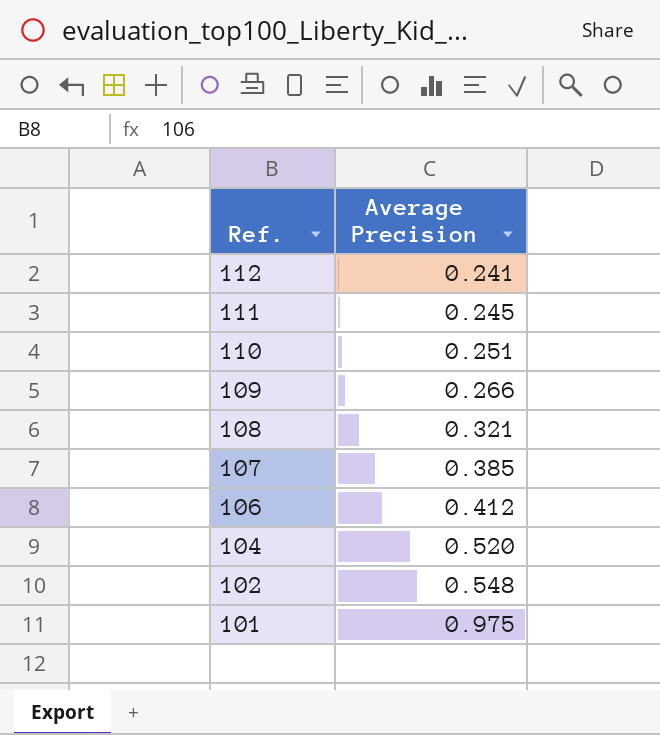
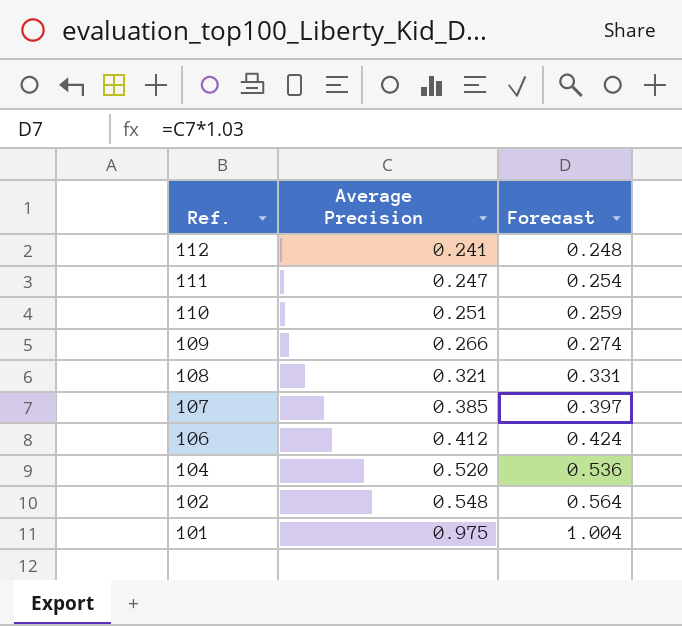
column Forecast | formula: none -> [Average Precision] * 1.03
111 | Average Precision: 0.245 -> 0.247

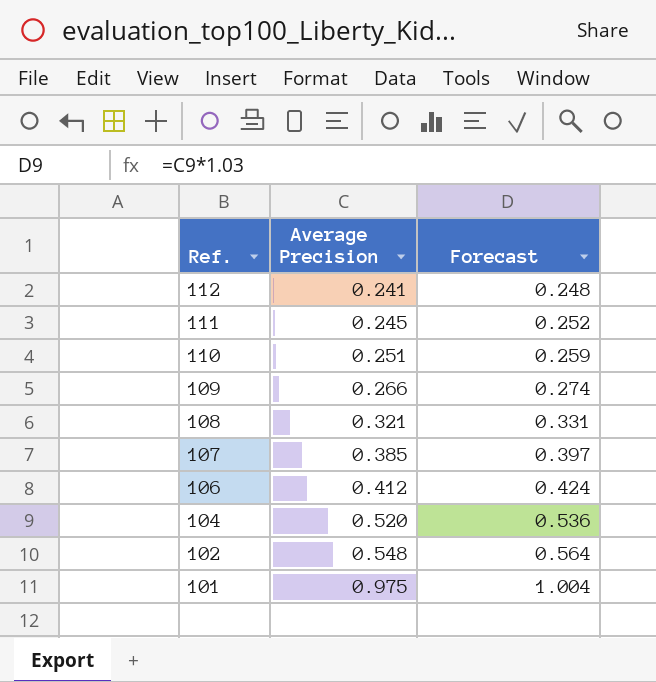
111 | Average Precision: 0.247 -> 0.245
111 | Forecast: 0.254 -> 0.252

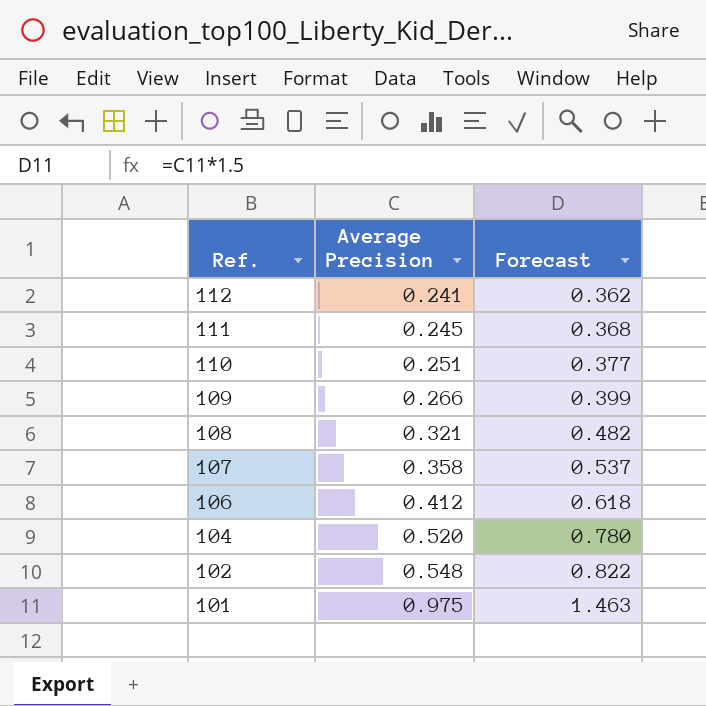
column Forecast | formula: [Average Precision] * 1.03 -> [Average Precision] * 1.5
107 | Average Precision: 0.385 -> 0.358

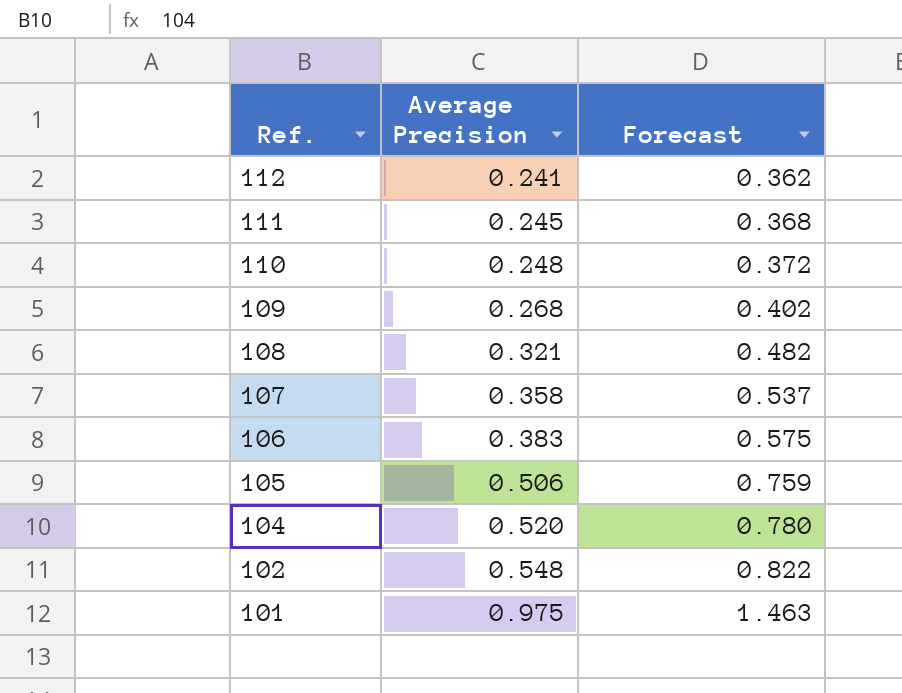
110 | Average Precision: 0.251 -> 0.248
110 | Forecast: 0.377 -> 0.372
109 | Average Precision: 0.266 -> 0.268
109 | Forecast: 0.399 -> 0.402
106 | Average Precision: 0.412 -> 0.383
106 | Forecast: 0.618 -> 0.575
row 105: none -> 0.506 | 0.759

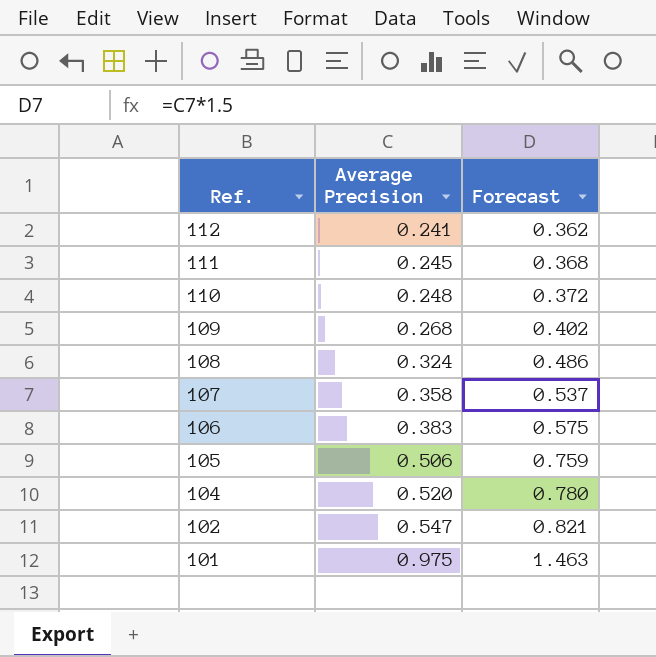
108 | Average Precision: 0.321 -> 0.324
108 | Forecast: 0.482 -> 0.486
102 | Average Precision: 0.548 -> 0.547
102 | Forecast: 0.822 -> 0.821

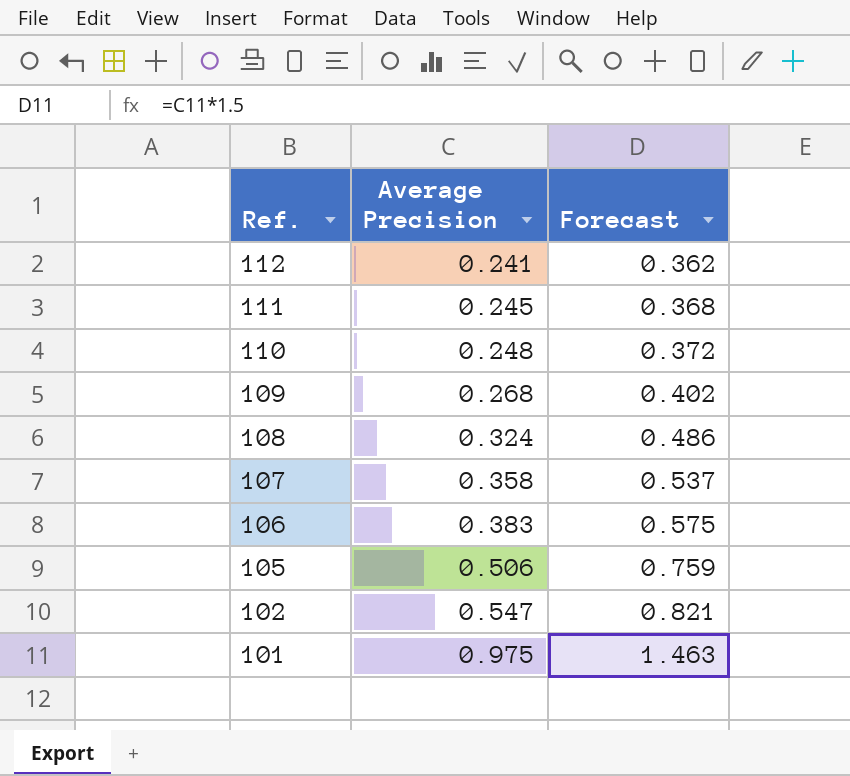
row 104: 0.520 | 0.780 -> none

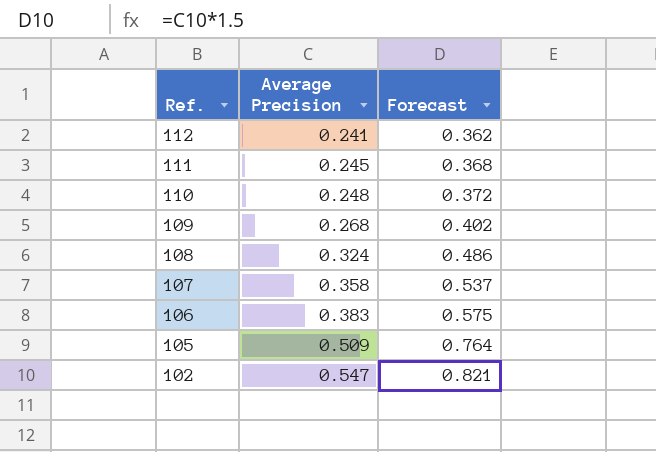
row 101: 0.975 | 1.463 -> none
105 | Average Precision: 0.506 -> 0.509
105 | Forecast: 0.759 -> 0.764

